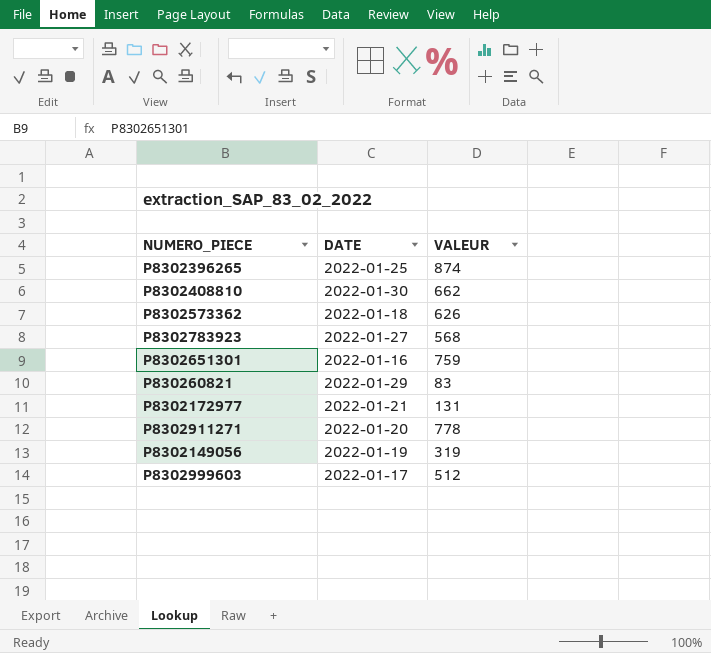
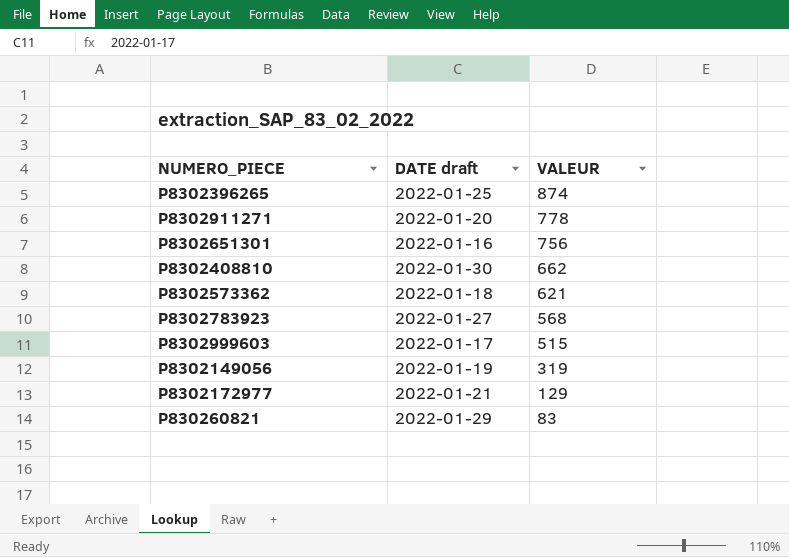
row order: none -> VALEUR descending
column name: DATE -> DATE draft
P8302651301 | VALEUR: 759 -> 756
P8302573362 | VALEUR: 626 -> 621
P8302999603 | VALEUR: 512 -> 515
P8302172977 | VALEUR: 131 -> 129

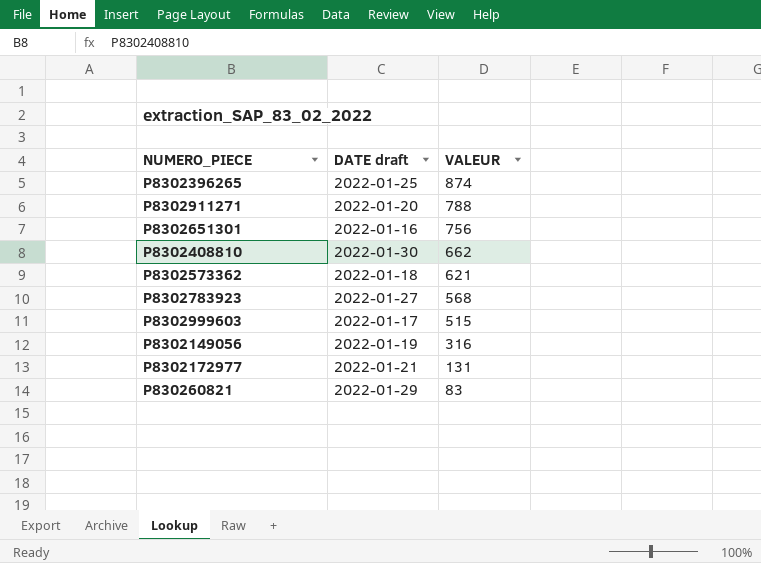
P8302911271 | VALEUR: 778 -> 788
P8302149056 | VALEUR: 319 -> 316
P8302172977 | VALEUR: 129 -> 131

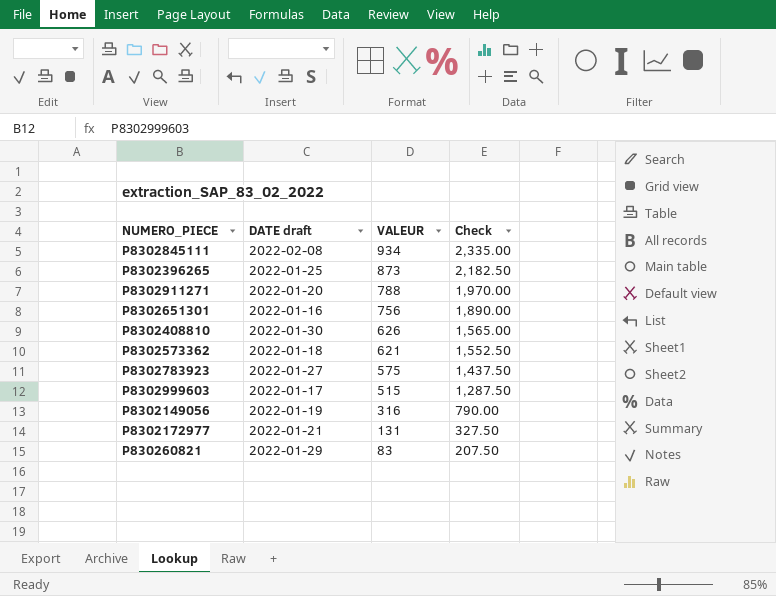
column Check | formula: none -> [VALEUR] * 2.5
row P8302845111: none -> 2022-02-08 | 934 | 2,335.00
P8302396265 | VALEUR: 874 -> 873
P8302408810 | VALEUR: 662 -> 626
P8302783923 | VALEUR: 568 -> 575

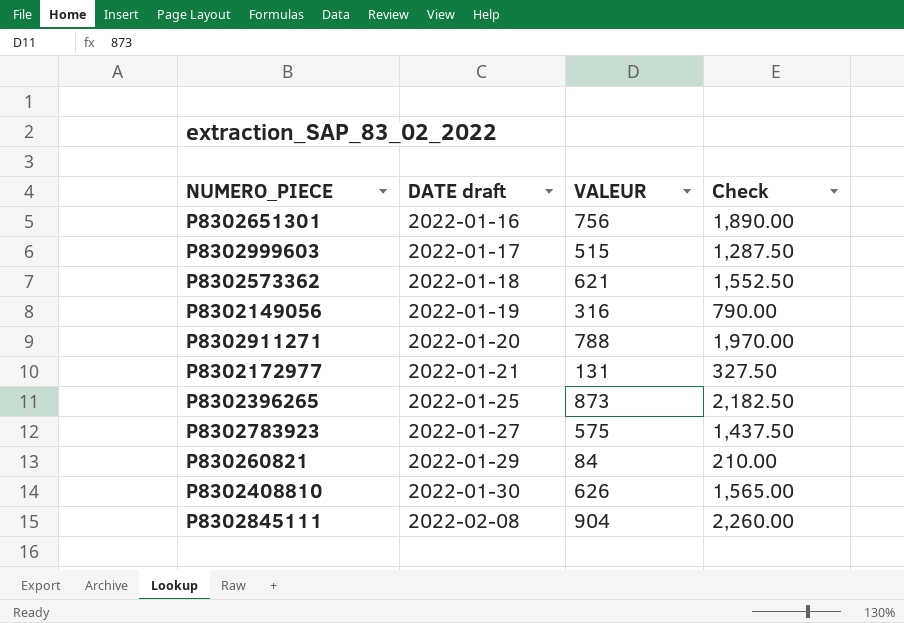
row order: VALEUR descending -> DATE draft ascending
P830260821 | VALEUR: 83 -> 84
P830260821 | Check: 207.50 -> 210.00
P8302845111 | VALEUR: 934 -> 904
P8302845111 | Check: 2,335.00 -> 2,260.00

